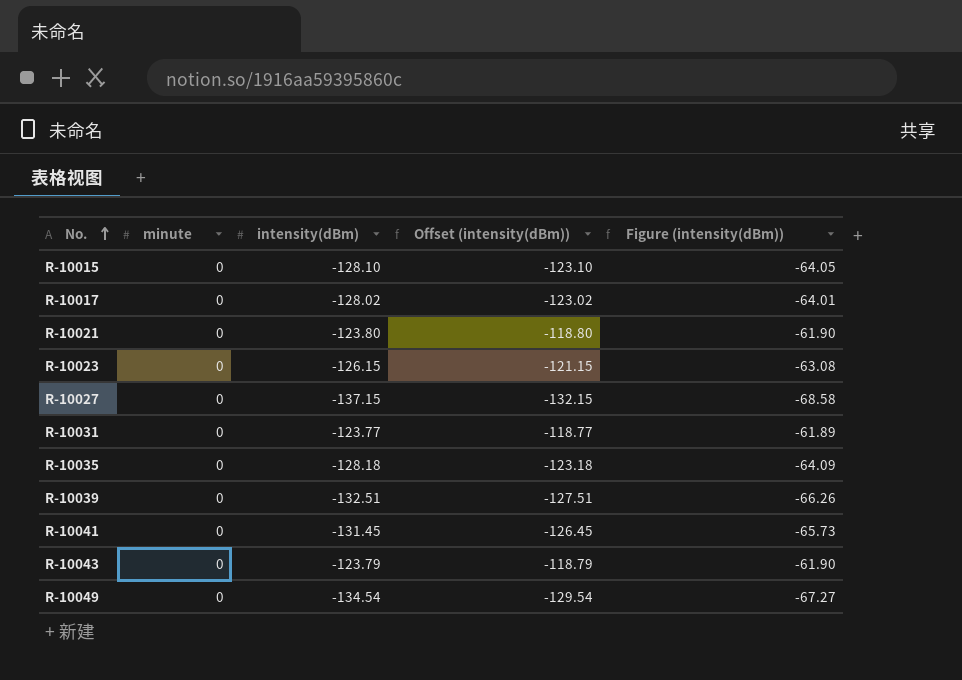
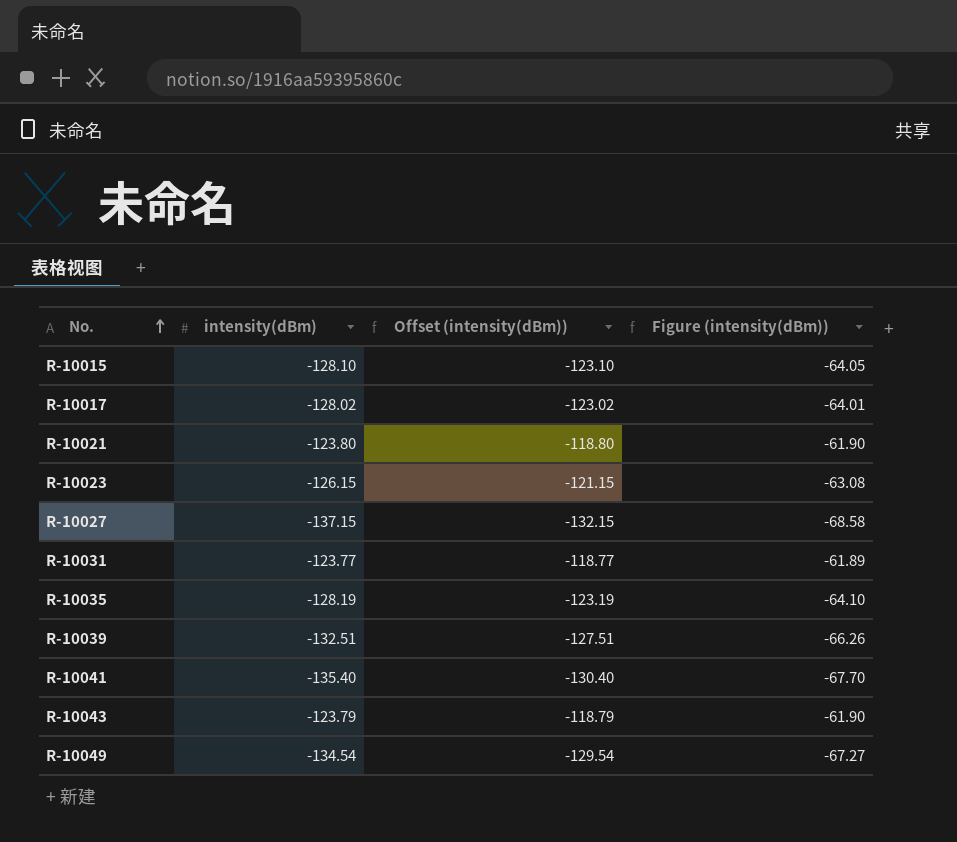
column minute | position: 2 -> none
R-10035 | intensity(dBm): -128.18 -> -128.19
R-10035 | Offset (intensity(dBm)): -123.18 -> -123.19
R-10035 | Figure (intensity(dBm)): -64.09 -> -64.10
R-10041 | intensity(dBm): -131.45 -> -135.40
R-10041 | Offset (intensity(dBm)): -126.45 -> -130.40
R-10041 | Figure (intensity(dBm)): -65.73 -> -67.70

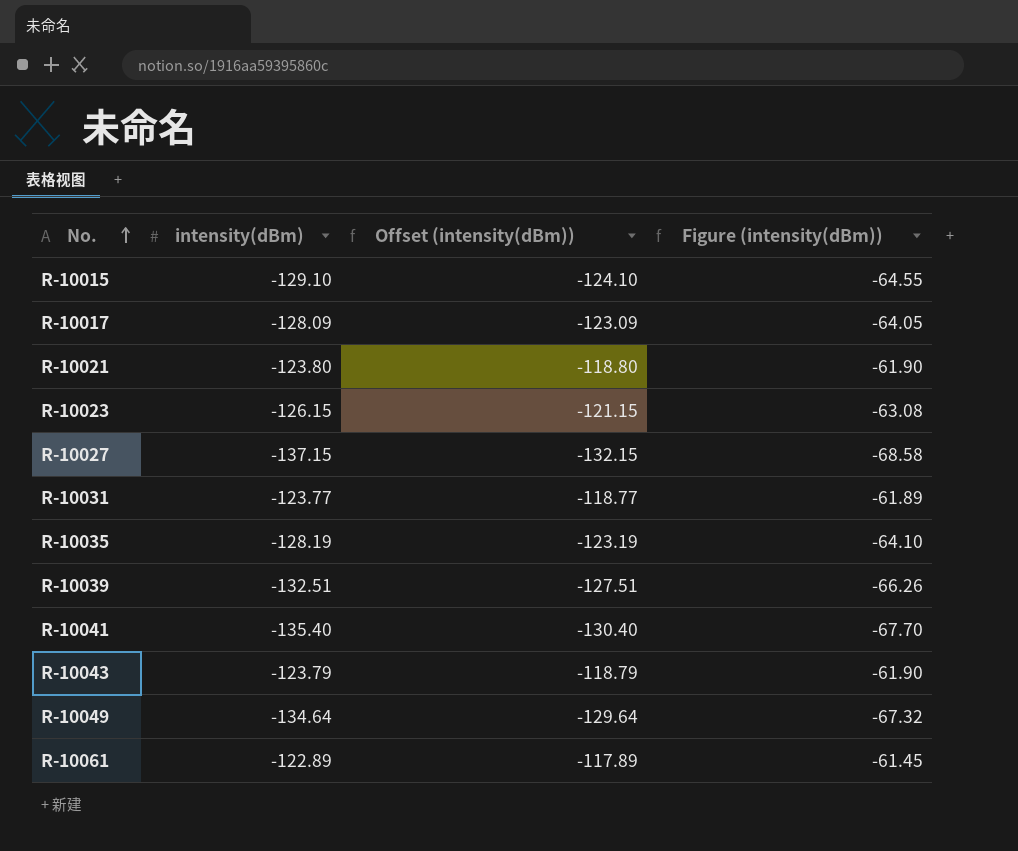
R-10015 | intensity(dBm): -128.10 -> -129.10
R-10015 | Offset (intensity(dBm)): -123.10 -> -124.10
R-10015 | Figure (intensity(dBm)): -64.05 -> -64.55
R-10017 | intensity(dBm): -128.02 -> -128.09
R-10017 | Offset (intensity(dBm)): -123.02 -> -123.09
R-10017 | Figure (intensity(dBm)): -64.01 -> -64.05
R-10049 | intensity(dBm): -134.54 -> -134.64
R-10049 | Offset (intensity(dBm)): -129.54 -> -129.64
R-10049 | Figure (intensity(dBm)): -67.27 -> -67.32
row R-10061: none -> -122.89 | -117.89 | -61.45

